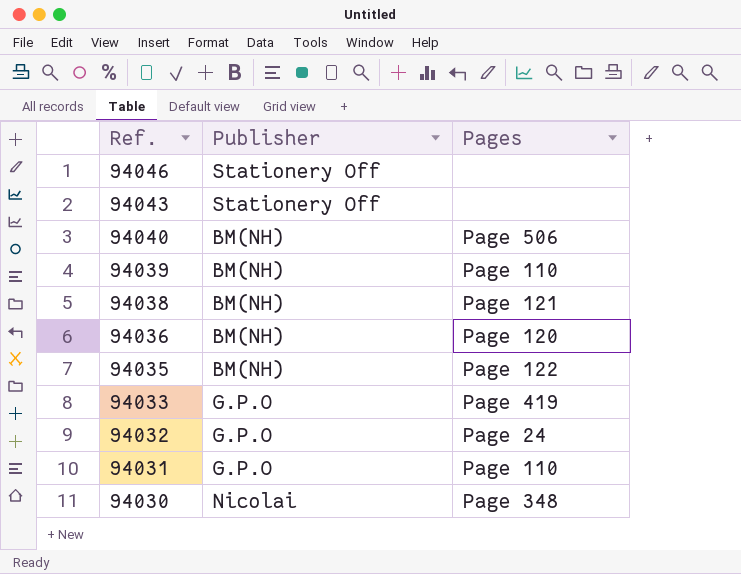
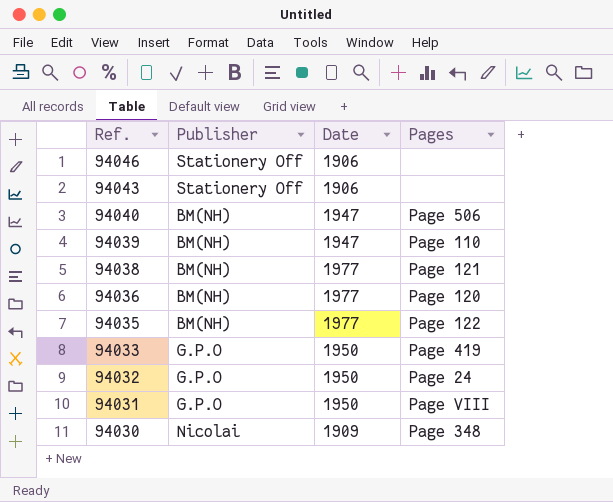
column Date | position: none -> 3
94031 | Pages: Page 110 -> Page VIII

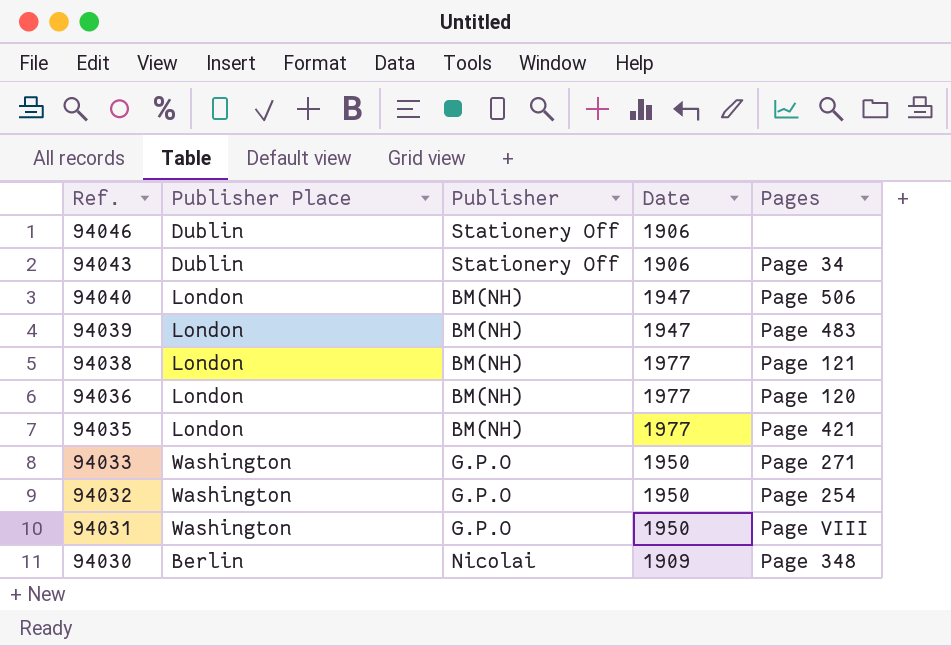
column Publisher Place | position: none -> 2
94043 | Pages: none -> Page 34
94039 | Pages: Page 110 -> Page 483
94035 | Pages: Page 122 -> Page 421
94033 | Pages: Page 419 -> Page 271
94032 | Pages: Page 24 -> Page 254

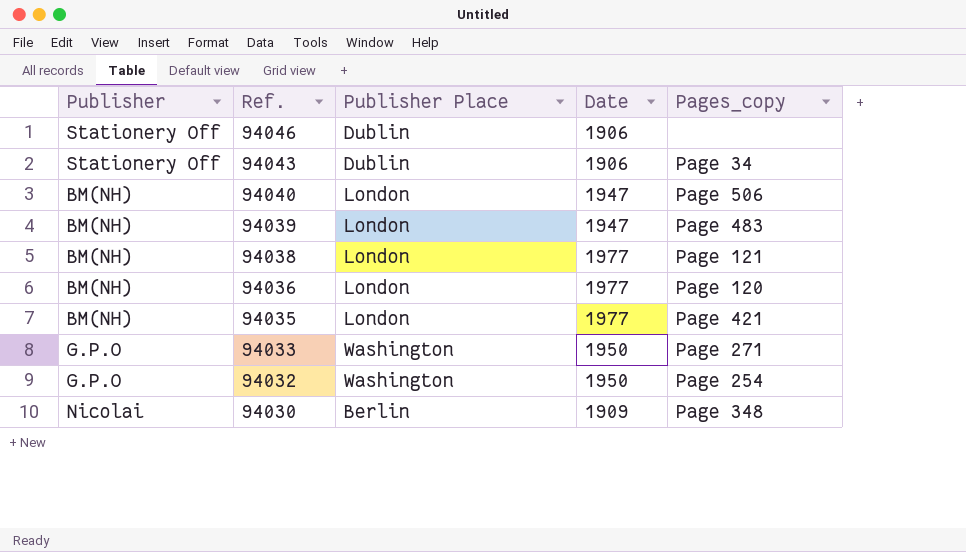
column Publisher | position: 3 -> 1
column name: Pages -> Pages_copy
row 94031: Washington | G.P.O | 1950 | Page VIII -> none

